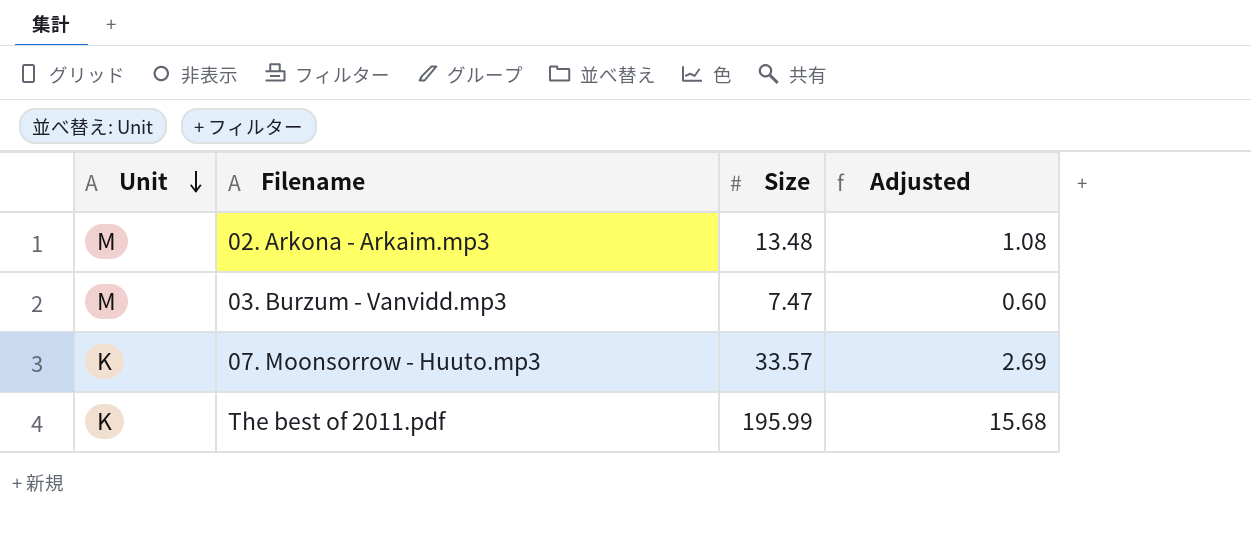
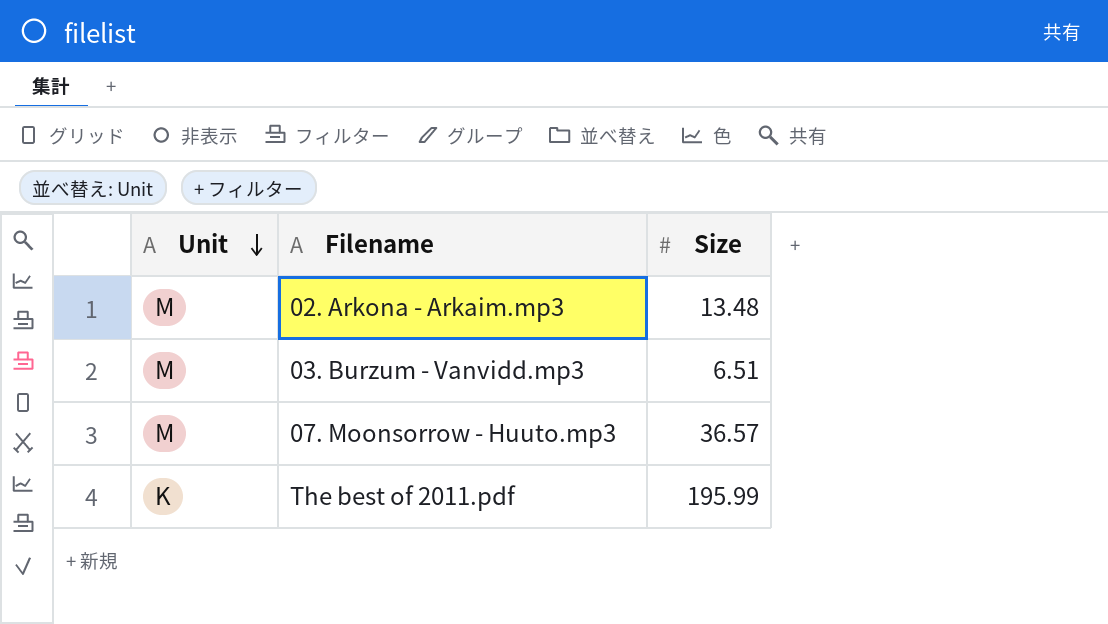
column Adjusted | formula: [Size] * 0.08 -> none
03. Burzum - Vanvidd.mp3 | Size: 7.47 -> 6.51
07. Moonsorrow - Huuto.mp3 | Unit: K -> M
07. Moonsorrow - Huuto.mp3 | Size: 33.57 -> 36.57

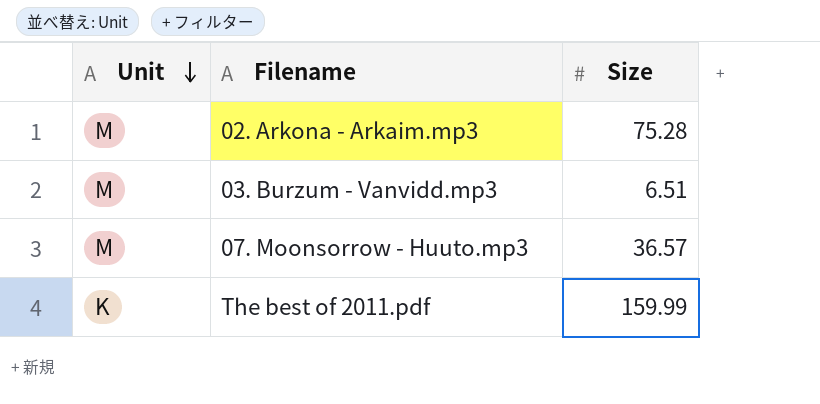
02. Arkona - Arkaim.mp3 | Size: 13.48 -> 75.28
The best of 2011.pdf | Size: 195.99 -> 159.99

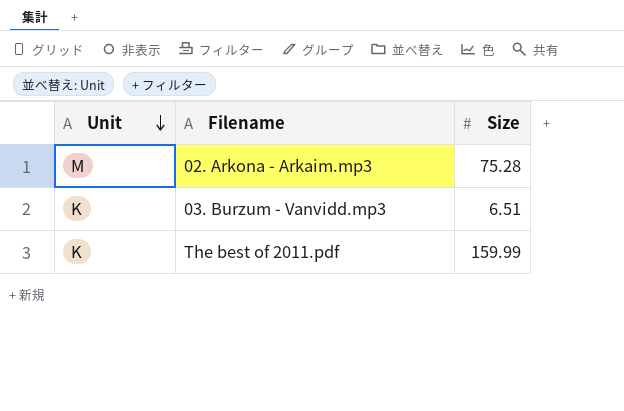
row 07. Moonsorrow - Huuto.mp3: M | 36.57 -> none
03. Burzum - Vanvidd.mp3 | Unit: M -> K

